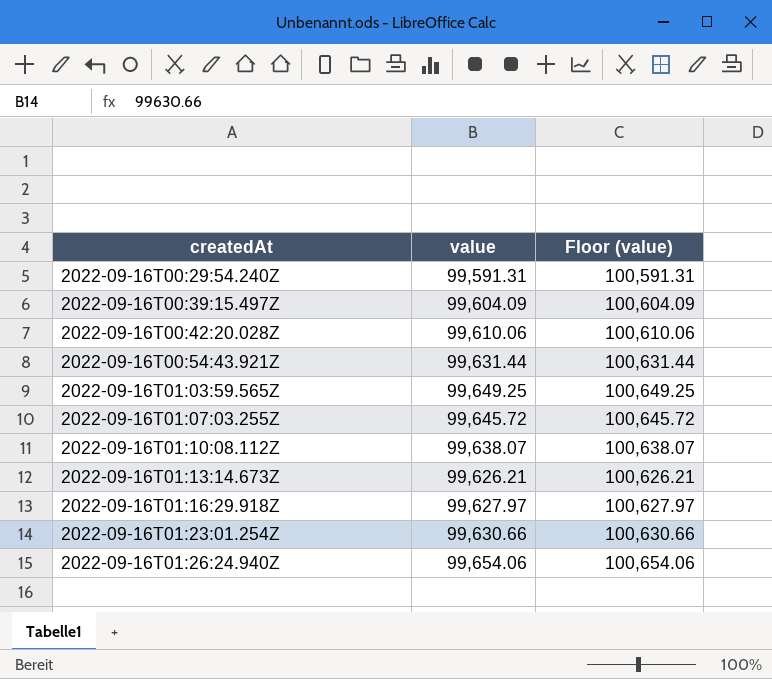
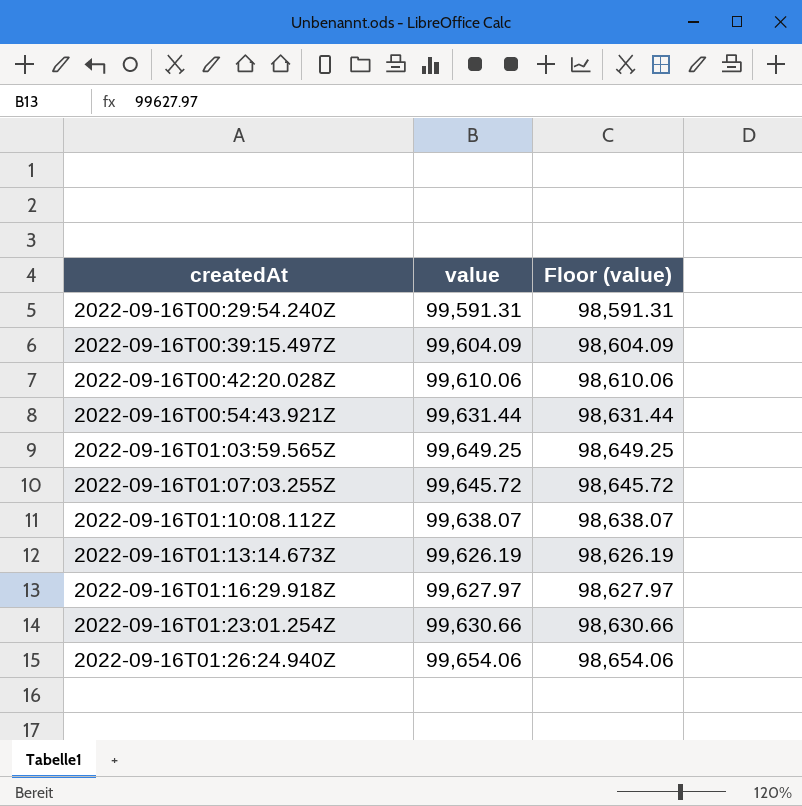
column Floor (value) | formula: [value] + 1000 -> [value] - 1000
2022-09-16T01:13:14.673Z | value: 99,626.21 -> 99,626.19

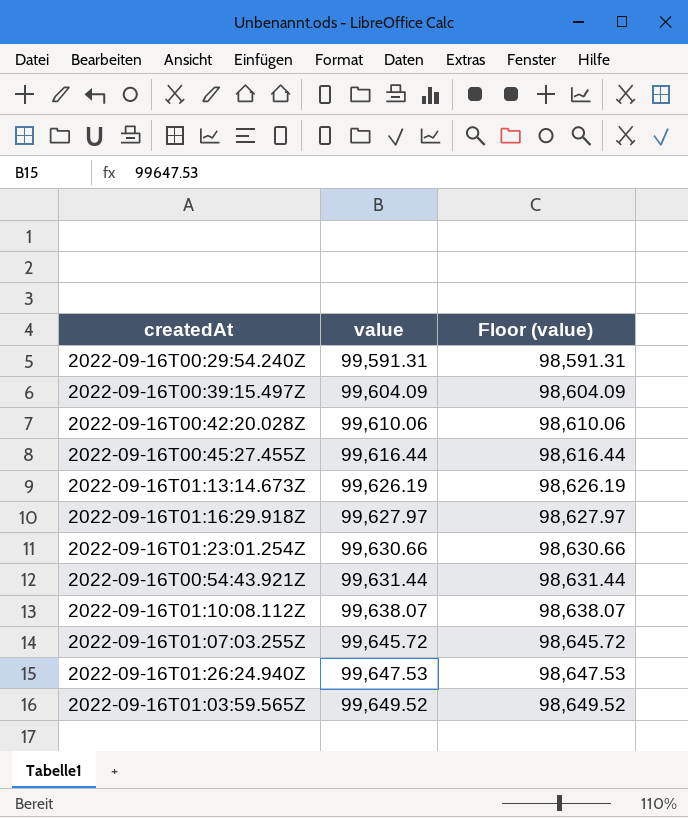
row order: createdAt ascending -> value ascending
row 2022-09-16T00:45:27.455Z: none -> 99,616.44 | 98,616.44
2022-09-16T01:26:24.940Z | value: 99,654.06 -> 99,647.53
2022-09-16T01:26:24.940Z | Floor (value): 98,654.06 -> 98,647.53
2022-09-16T01:03:59.565Z | value: 99,649.25 -> 99,649.52
2022-09-16T01:03:59.565Z | Floor (value): 98,649.25 -> 98,649.52

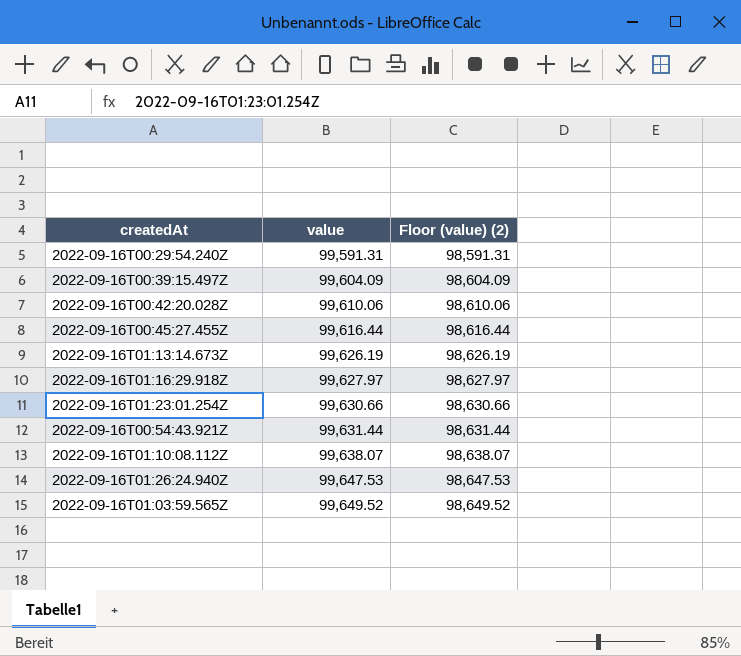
column name: Floor (value) -> Floor (value) (2)
row 2022-09-16T01:07:03.255Z: 99,645.72 | 98,645.72 -> none

